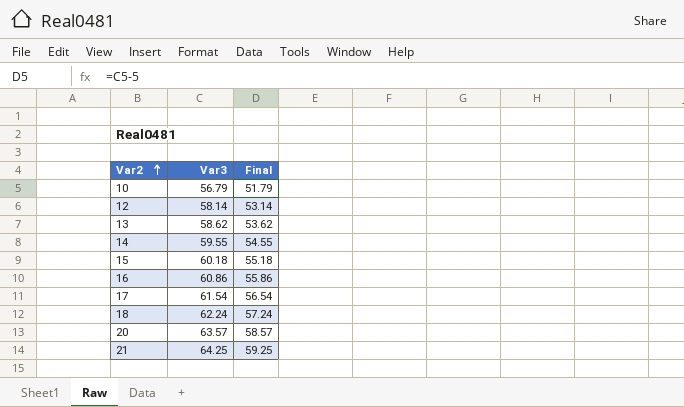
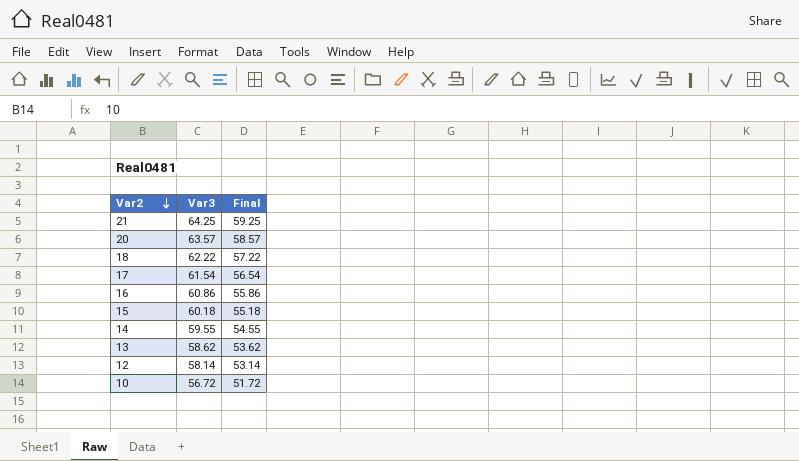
row order: Var2 ascending -> Var2 descending
18 | Var3: 62.24 -> 62.22
18 | Final: 57.24 -> 57.22
10 | Var3: 56.79 -> 56.72
10 | Final: 51.79 -> 51.72

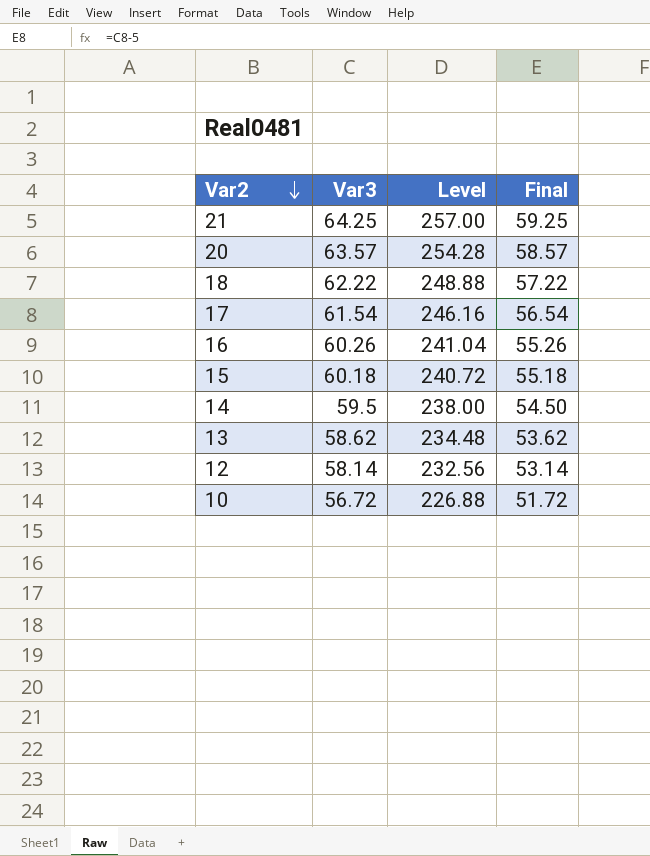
column Level | formula: none -> [Var3] * 4
16 | Var3: 60.86 -> 60.26
16 | Final: 55.86 -> 55.26
14 | Var3: 59.55 -> 59.5
14 | Final: 54.55 -> 54.50

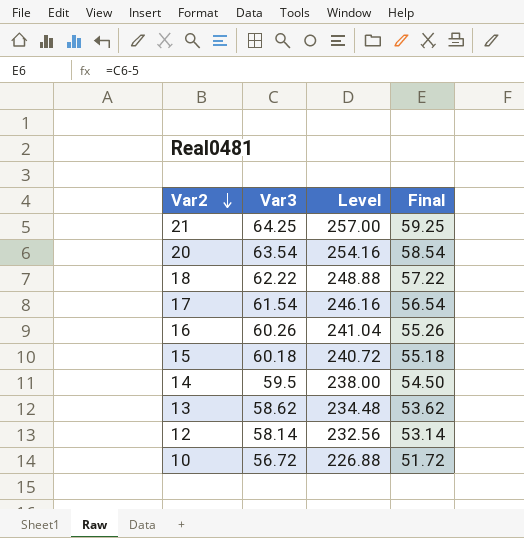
20 | Var3: 63.57 -> 63.54
20 | Level: 254.28 -> 254.16
20 | Final: 58.57 -> 58.54

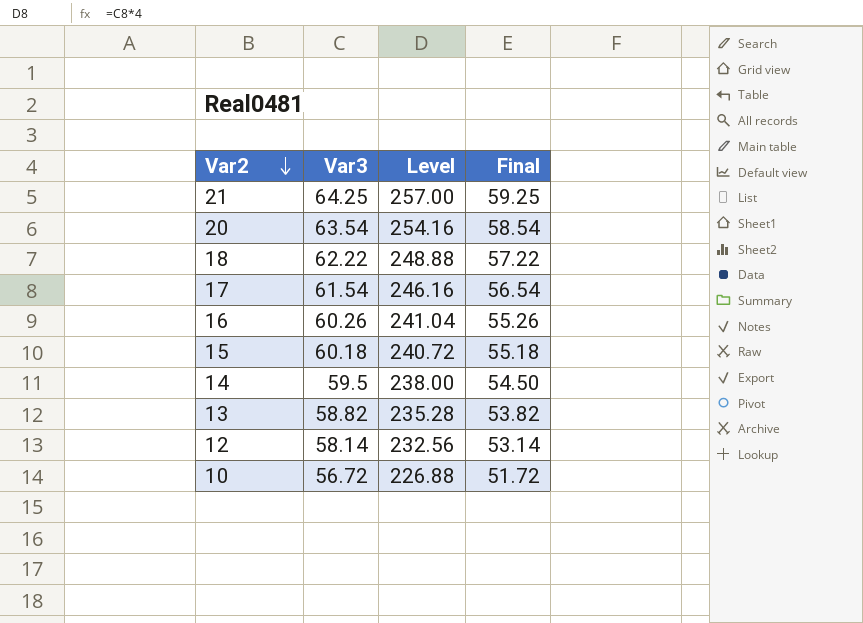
13 | Var3: 58.62 -> 58.82
13 | Level: 234.48 -> 235.28
13 | Final: 53.62 -> 53.82

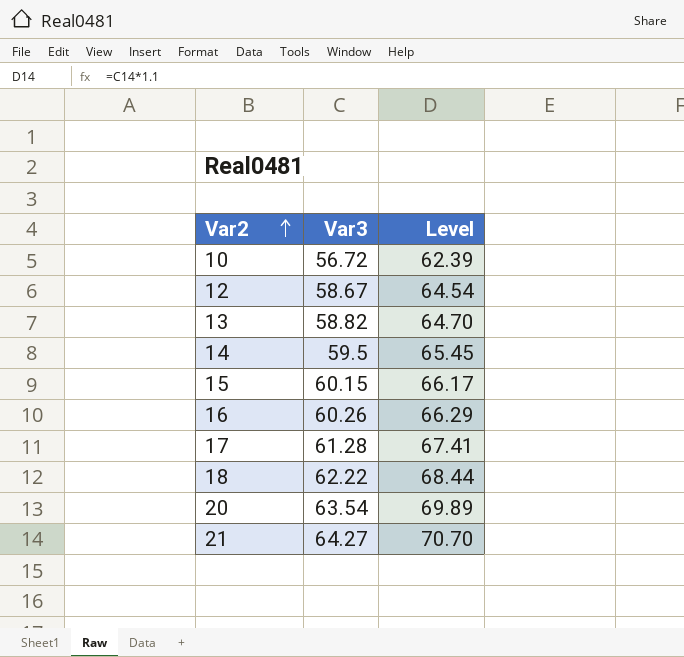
row order: Var2 descending -> Var2 ascending
column Final | formula: [Var3] - 5 -> none
column Level | formula: [Var3] * 4 -> [Var3] * 1.1
12 | Var3: 58.14 -> 58.67
15 | Var3: 60.18 -> 60.15
17 | Var3: 61.54 -> 61.28
21 | Var3: 64.25 -> 64.27

